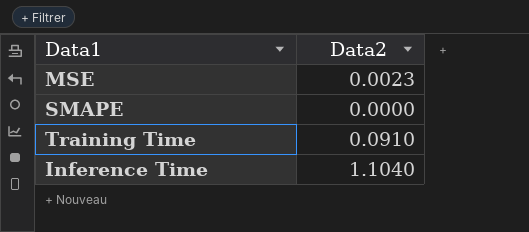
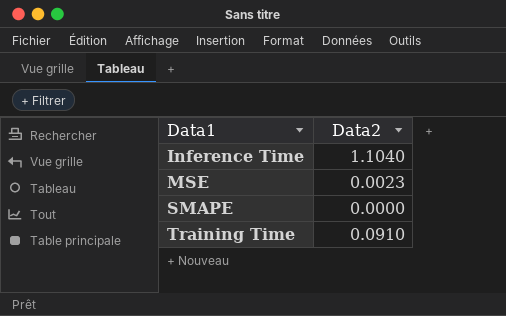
row order: none -> Data1 ascending

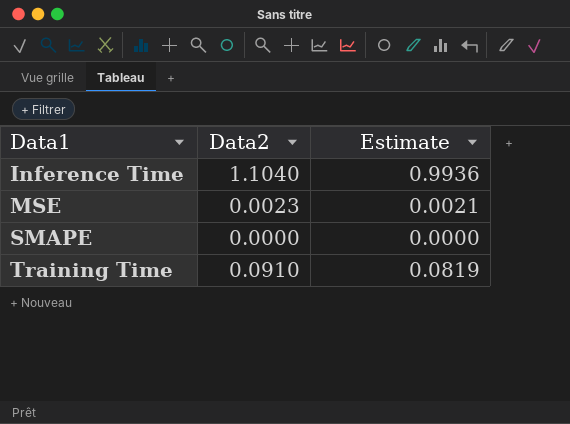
column Estimate | formula: none -> [Data2] * 0.9

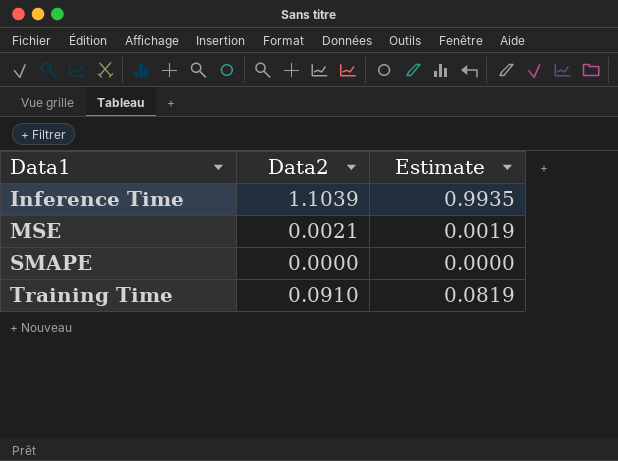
Inference Time | Data2: 1.1040 -> 1.1039
Inference Time | Estimate: 0.9936 -> 0.9935
MSE | Data2: 0.0023 -> 0.0021
MSE | Estimate: 0.0021 -> 0.0019

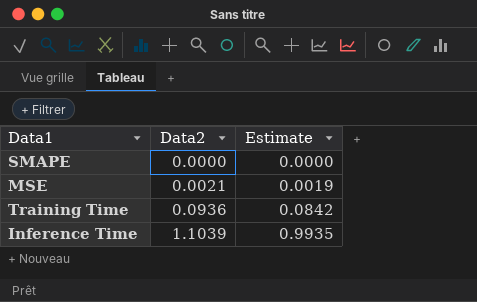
row order: Data1 ascending -> Data2 ascending
Training Time | Data2: 0.0910 -> 0.0936
Training Time | Estimate: 0.0819 -> 0.0842

